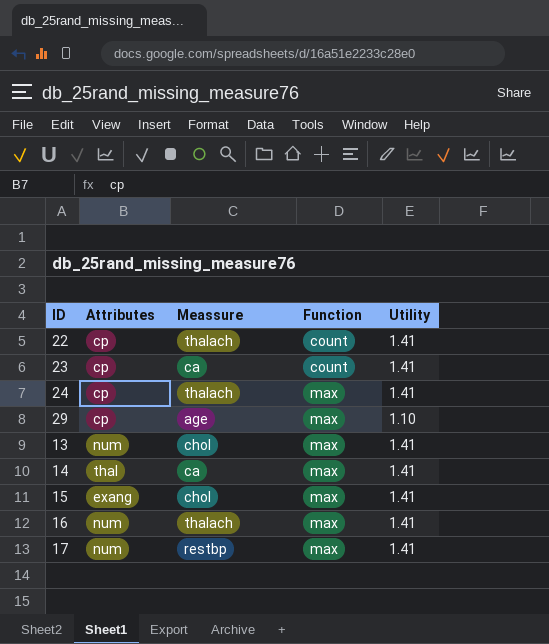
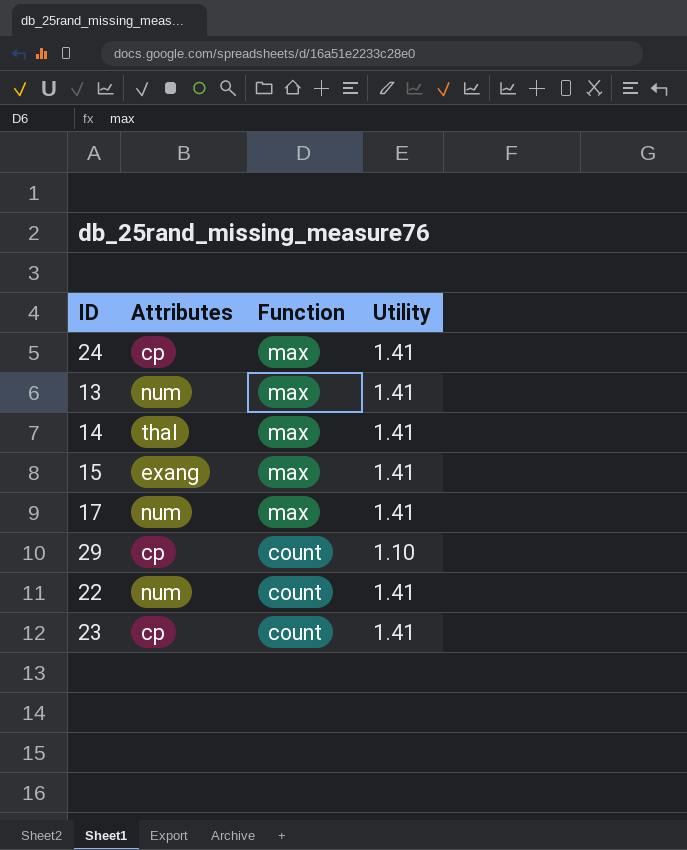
row order: Function ascending -> Function descending
column Meassure | position: 3 -> none
row 16: num | thalach | max | 1.41 -> none
29 | Function: max -> count
22 | Attributes: cp -> num

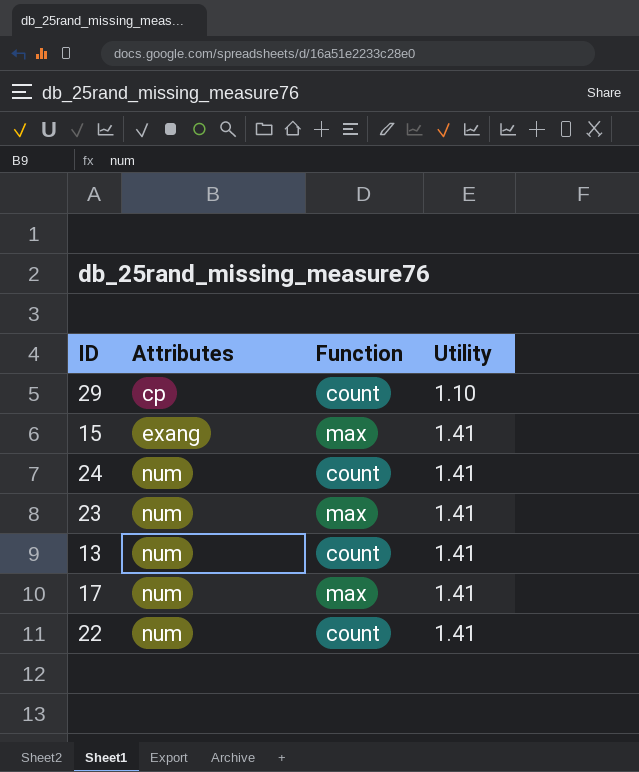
row order: Function descending -> Attributes ascending
row 14: thal | max | 1.41 -> none
24 | Attributes: cp -> num
24 | Function: max -> count
23 | Attributes: cp -> num
23 | Function: count -> max
13 | Function: max -> count

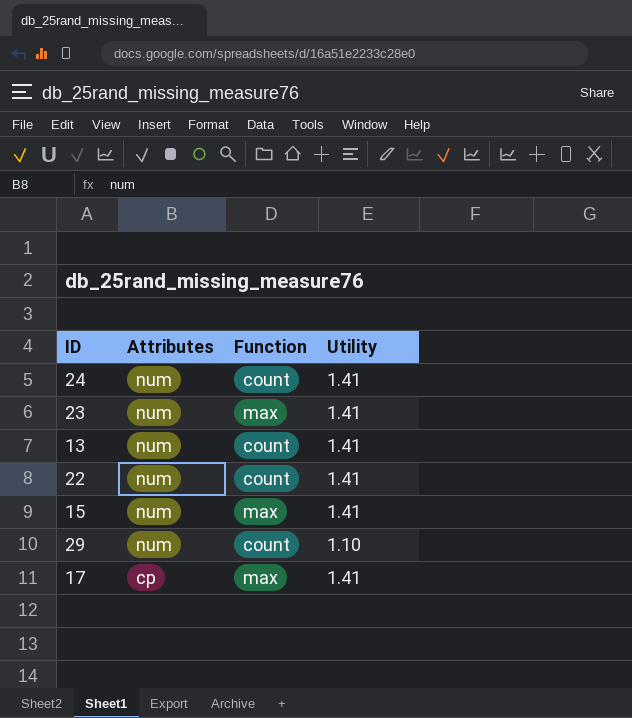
row order: Attributes ascending -> Attributes descending
15 | Attributes: exang -> num
29 | Attributes: cp -> num
17 | Attributes: num -> cp

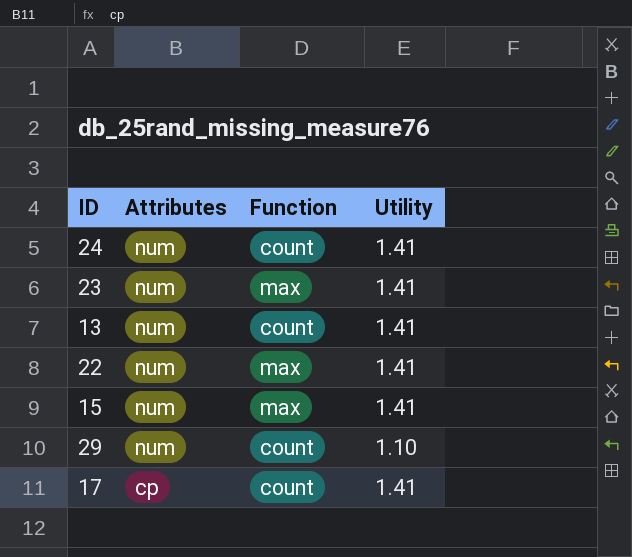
22 | Function: count -> max
17 | Function: max -> count

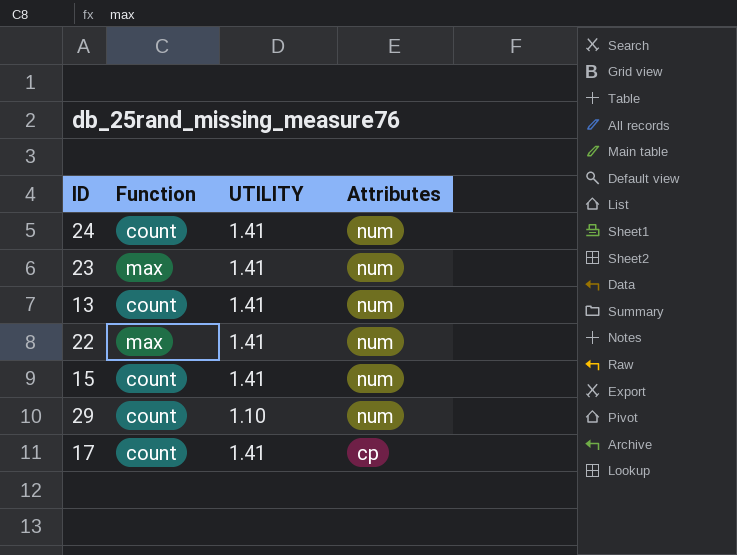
column name: Utility -> UTILITY
column Attributes | position: 2 -> 4
15 | Function: max -> count

